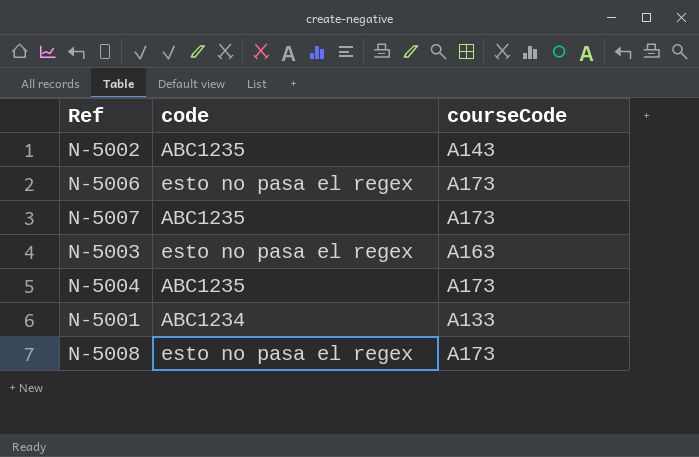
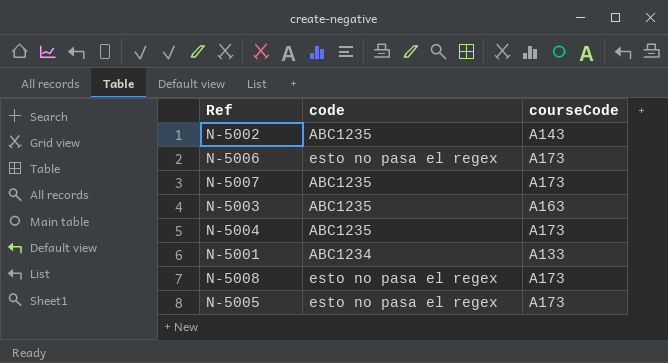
N-5003 | code: esto no pasa el regex -> ABC1235
row N-5005: none -> esto no pasa el regex | A173

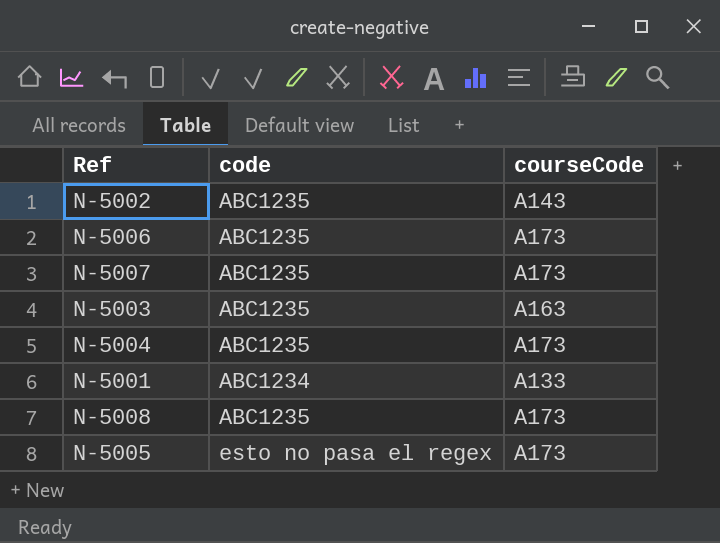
N-5006 | code: esto no pasa el regex -> ABC1235
N-5008 | code: esto no pasa el regex -> ABC1235

